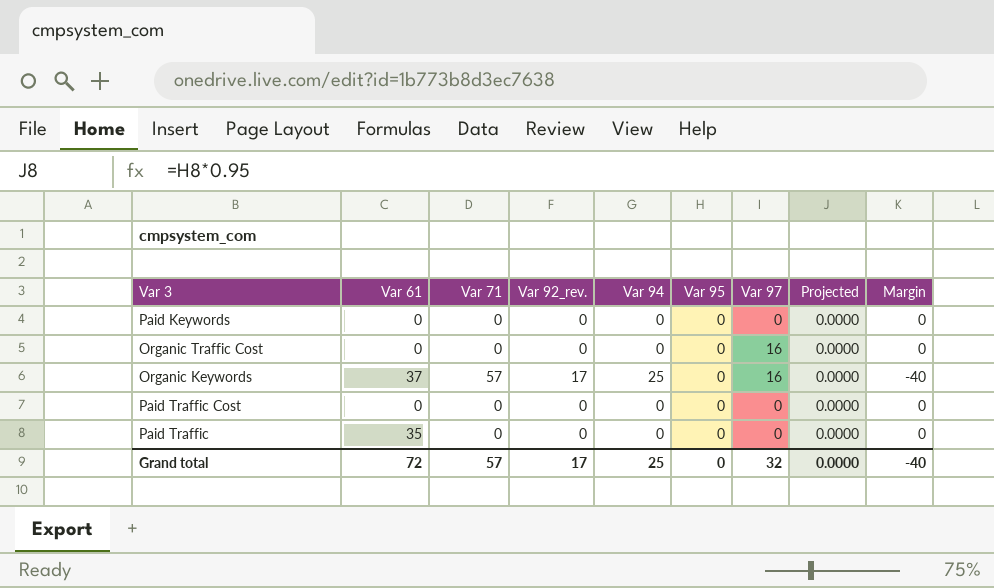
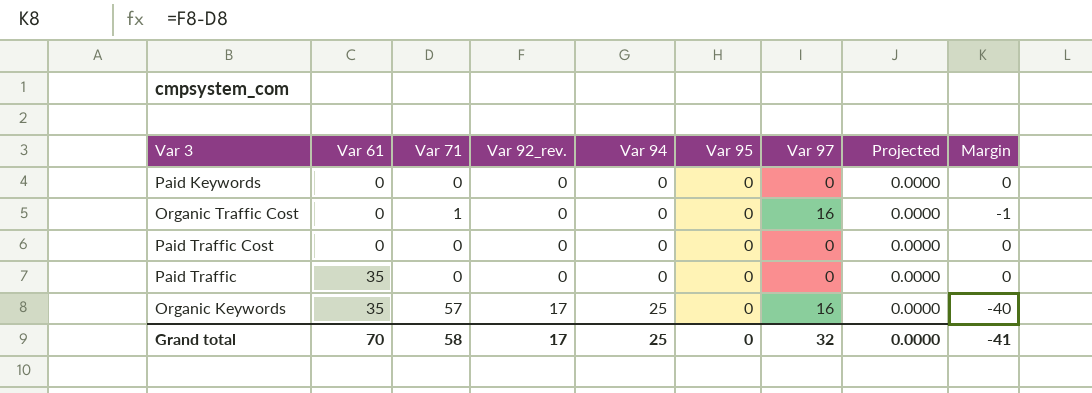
row order: none -> Var 61 ascending
Organic Traffic Cost | Var 71: 0 -> 1
Organic Traffic Cost | Margin: 0 -> -1
Organic Keywords | Var 61: 37 -> 35
Grand total | Var 61: 72 -> 70
Grand total | Var 71: 57 -> 58
Grand total | Margin: -40 -> -41

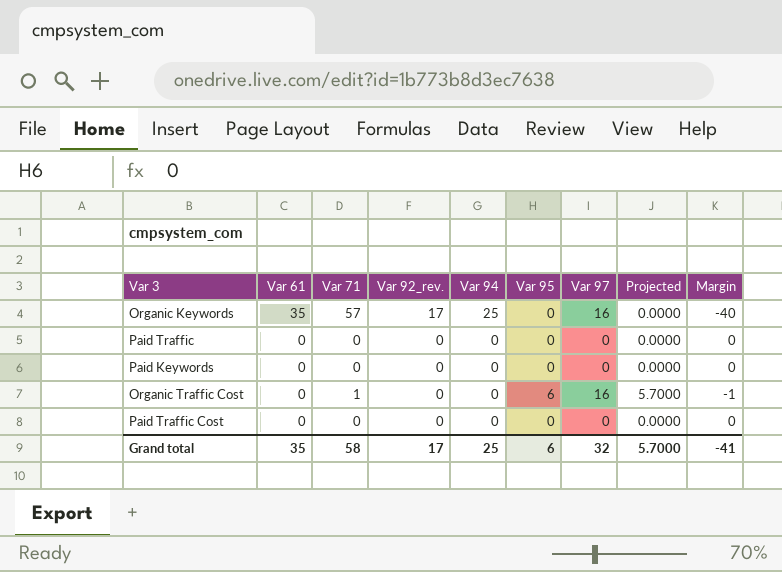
row order: Var 61 ascending -> Var 61 descending
Paid Traffic | Var 61: 35 -> 0
Organic Traffic Cost | Var 95: 0 -> 6
Organic Traffic Cost | Projected: 0.0000 -> 5.7000
Grand total | Var 61: 70 -> 35
Grand total | Var 95: 0 -> 6
Grand total | Projected: 0.0000 -> 5.7000

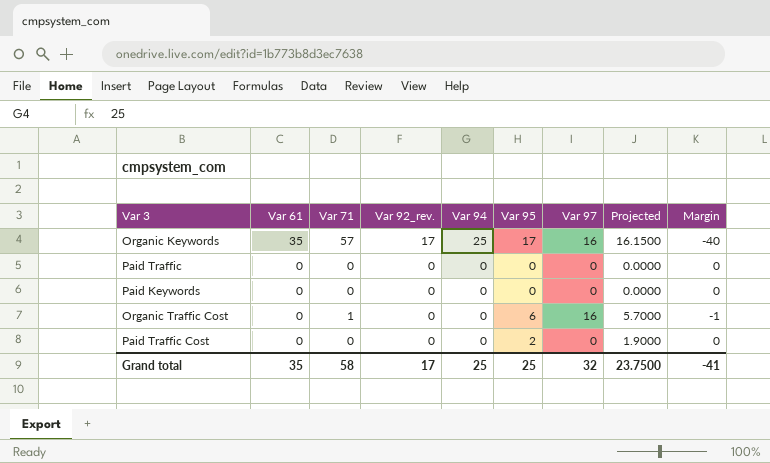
Organic Keywords | Var 95: 0 -> 17
Organic Keywords | Projected: 0.0000 -> 16.1500
Paid Traffic Cost | Var 95: 0 -> 2
Paid Traffic Cost | Projected: 0.0000 -> 1.9000
Grand total | Var 95: 6 -> 25
Grand total | Projected: 5.7000 -> 23.7500

